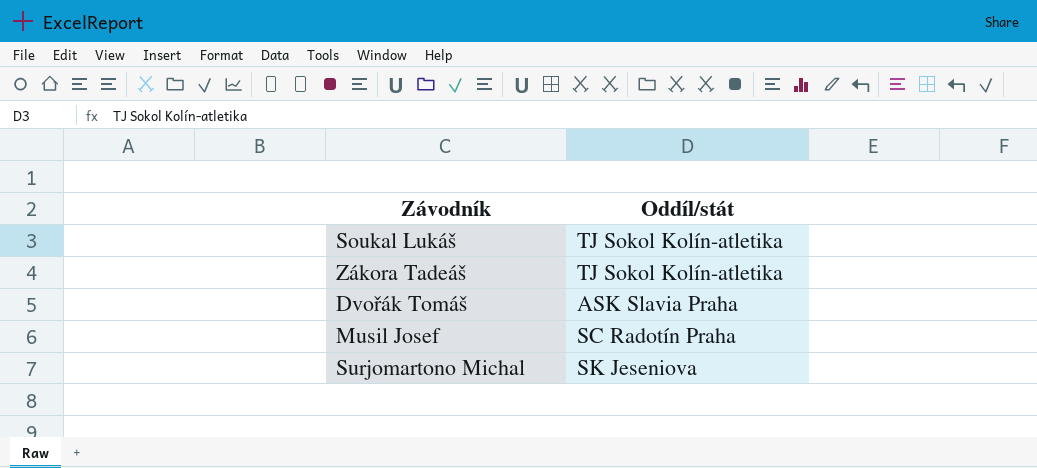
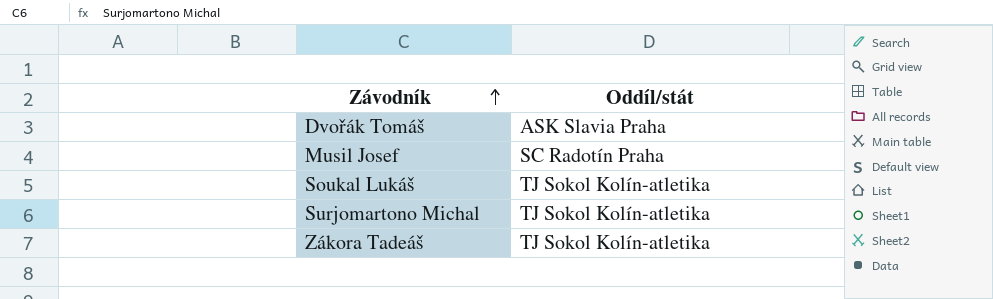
row order: none -> Závodník ascending
Surjomartono Michal | Oddíl/stát: SK Jeseniova -> TJ Sokol Kolín-atletika

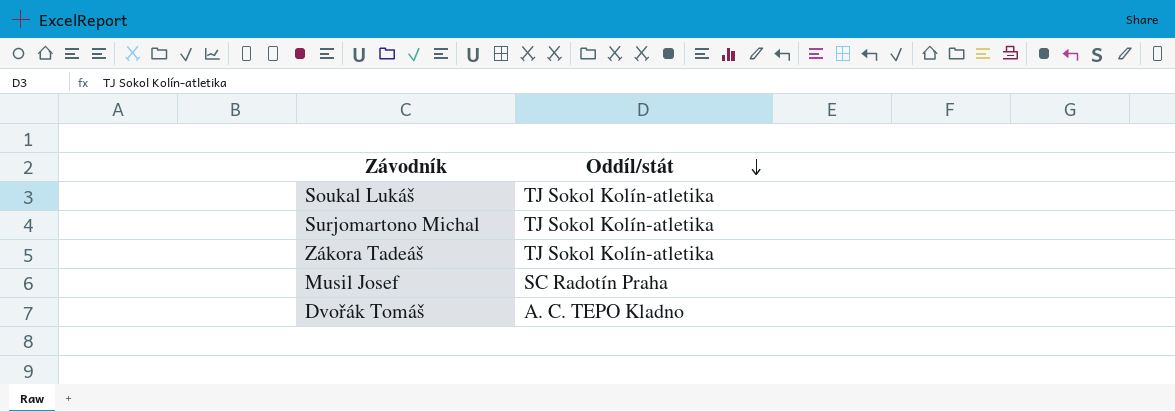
row order: Závodník ascending -> Oddíl/stát descending
Dvořák Tomáš | Oddíl/stát: ASK Slavia Praha -> A. C. TEPO Kladno

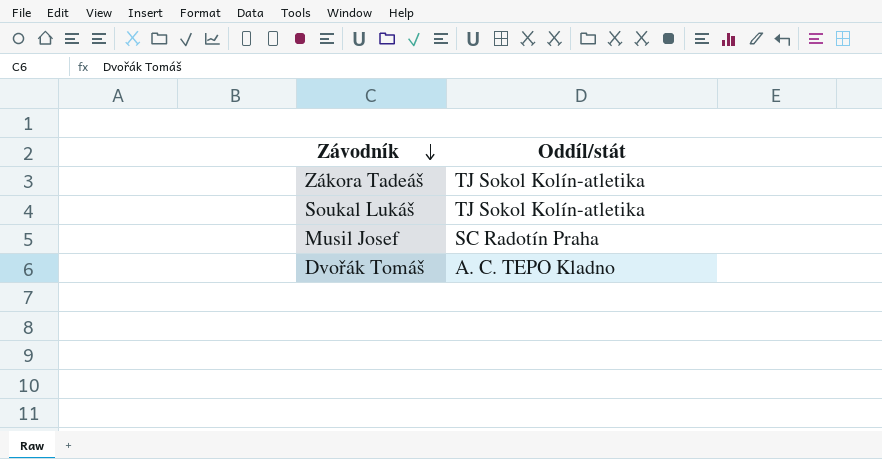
row order: Oddíl/stát descending -> Závodník descending
row Surjomartono Michal: TJ Sokol Kolín-atletika -> none

